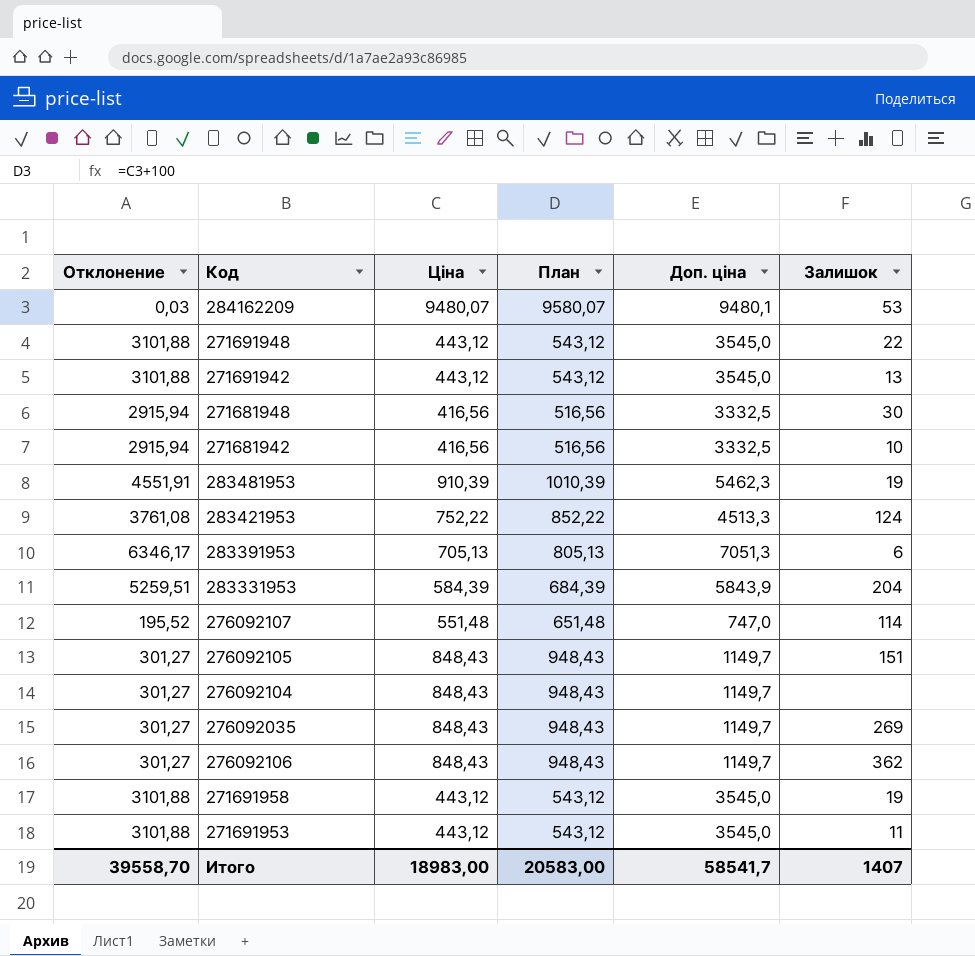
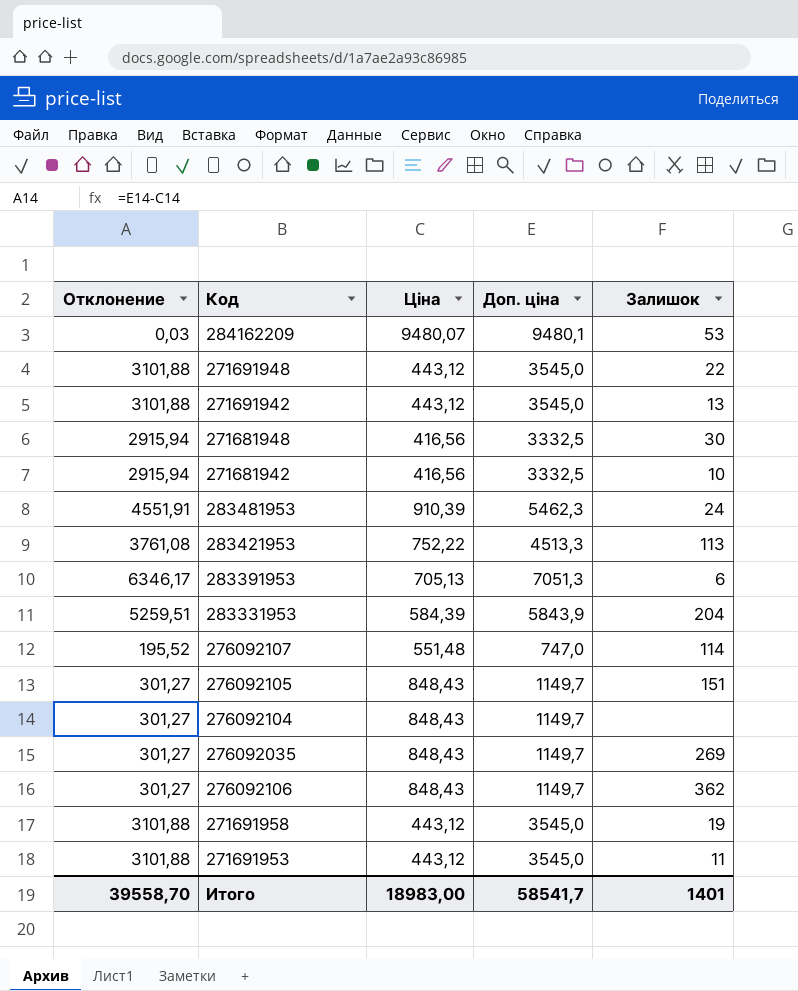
column План | formula: [Ціна] + 100 -> none
283481953 | Залишок: 19 -> 24
283421953 | Залишок: 124 -> 113
Итого | Залишок: 1407 -> 1401

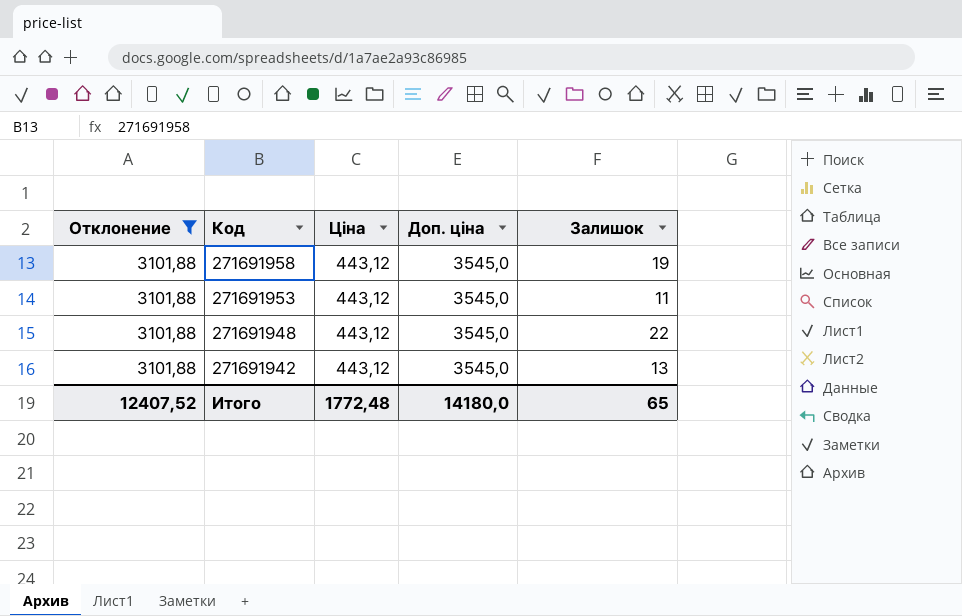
filter: none -> Отклонение = 3101,88
row order: none -> Код descending
Итого | Отклонение: 39558,70 -> 12407,52
Итого | Ціна: 18983,00 -> 1772,48
Итого | Доп. ціна: 58541,7 -> 14180,0
Итого | Залишок: 1401 -> 65

